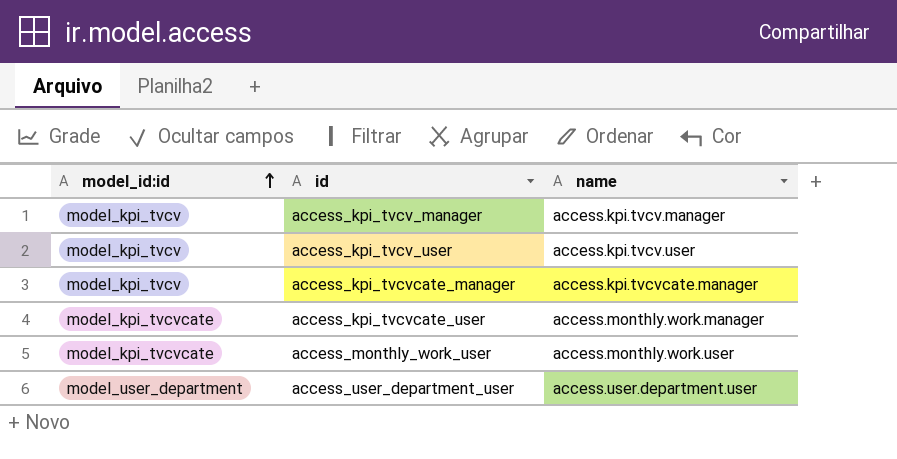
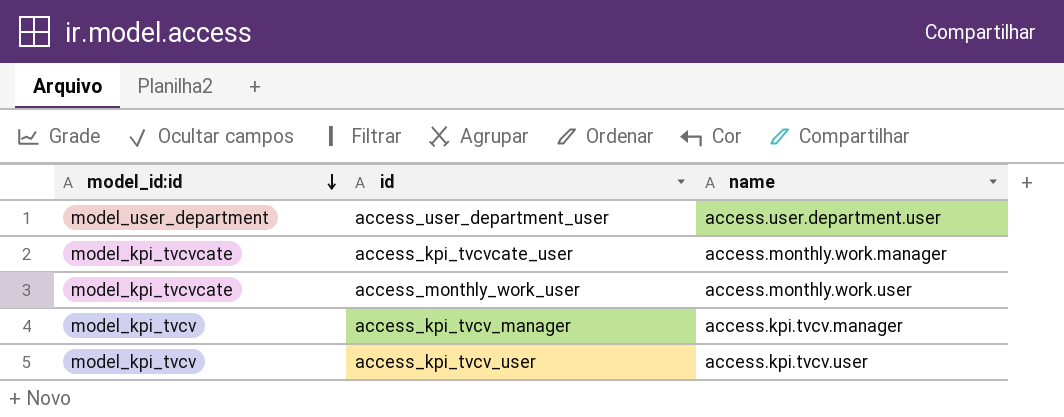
row order: model_id:id ascending -> model_id:id descending
row access_kpi_tvcvcate_manager: model_kpi_tvcv | access.kpi.tvcvcate.manager -> none

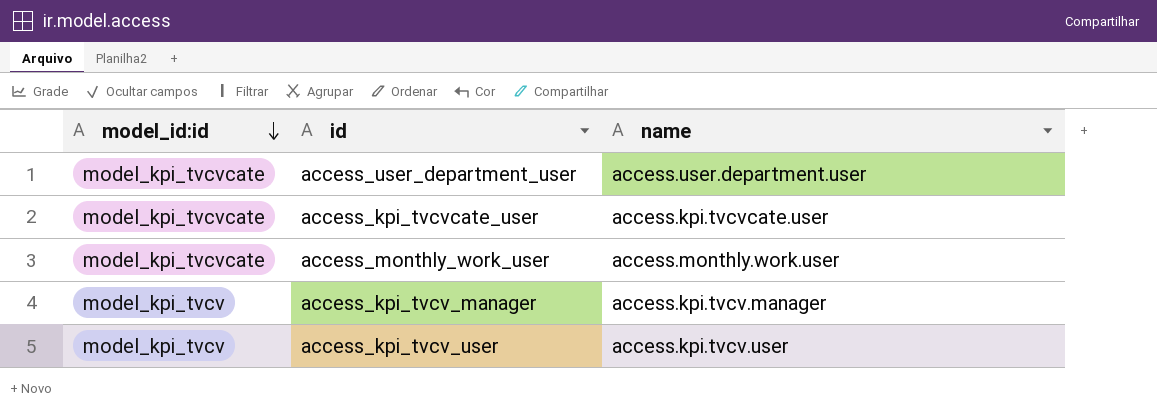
access_user_department_user | model_id:id: model_user_department -> model_kpi_tvcvcate
access_kpi_tvcvcate_user | name: access.monthly.work.manager -> access.kpi.tvcvcate.user

